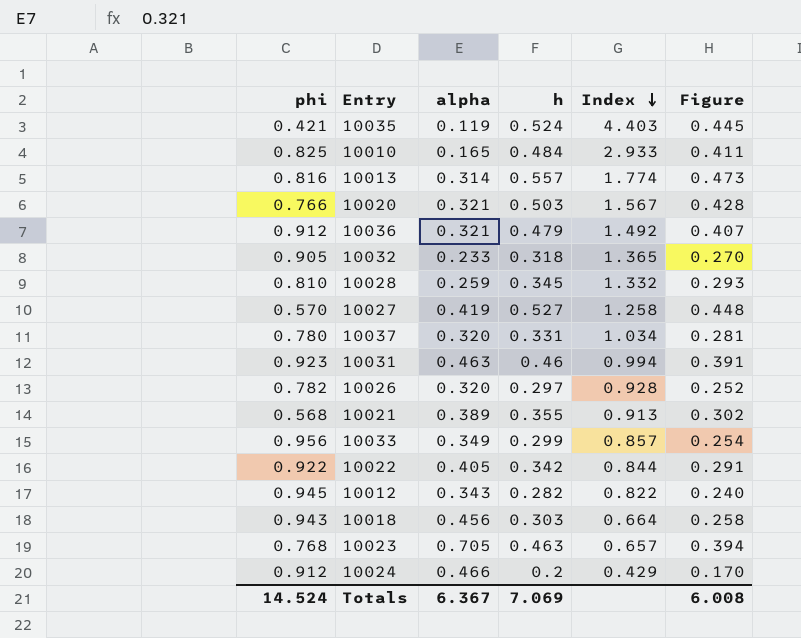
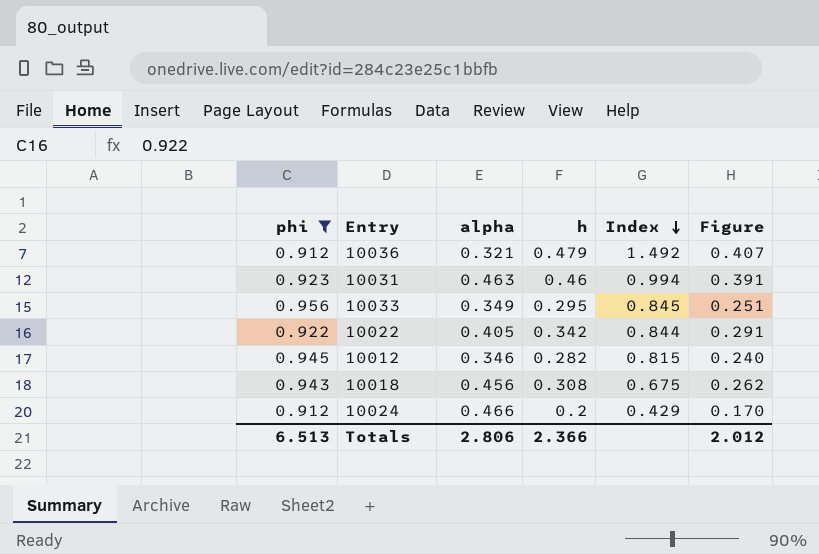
filter: none -> phi >= 0.912
10033 | h: 0.299 -> 0.295
10033 | Index: 0.857 -> 0.845
10033 | Figure: 0.254 -> 0.251
10012 | alpha: 0.343 -> 0.346
10012 | Index: 0.822 -> 0.815
10018 | h: 0.303 -> 0.308
10018 | Index: 0.664 -> 0.675
10018 | Figure: 0.258 -> 0.262
Totals | phi: 14.524 -> 6.513
Totals | alpha: 6.367 -> 2.806
Totals | h: 7.069 -> 2.366
Totals | Figure: 6.008 -> 2.012

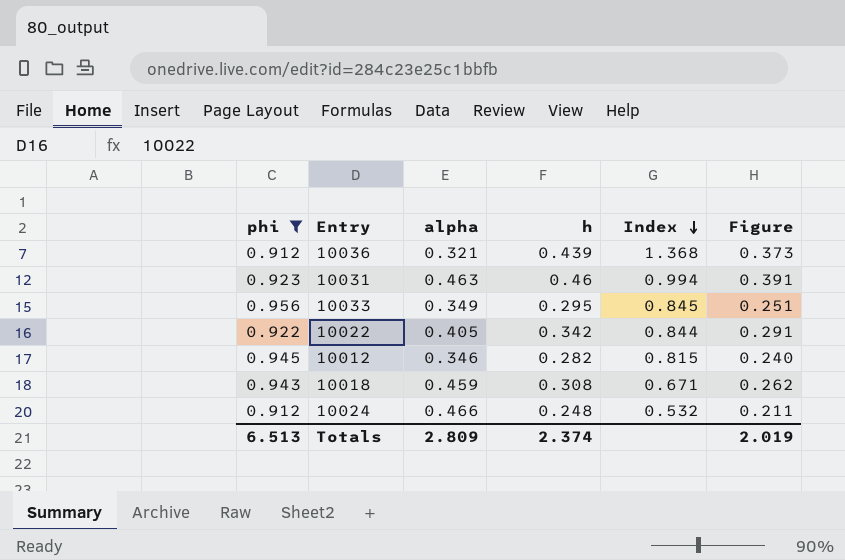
10036 | h: 0.479 -> 0.439
10036 | Index: 1.492 -> 1.368
10036 | Figure: 0.407 -> 0.373
10018 | alpha: 0.456 -> 0.459
10018 | Index: 0.675 -> 0.671
10024 | h: 0.2 -> 0.248
10024 | Index: 0.429 -> 0.532
10024 | Figure: 0.170 -> 0.211
Totals | alpha: 2.806 -> 2.809
Totals | h: 2.366 -> 2.374
Totals | Figure: 2.012 -> 2.019

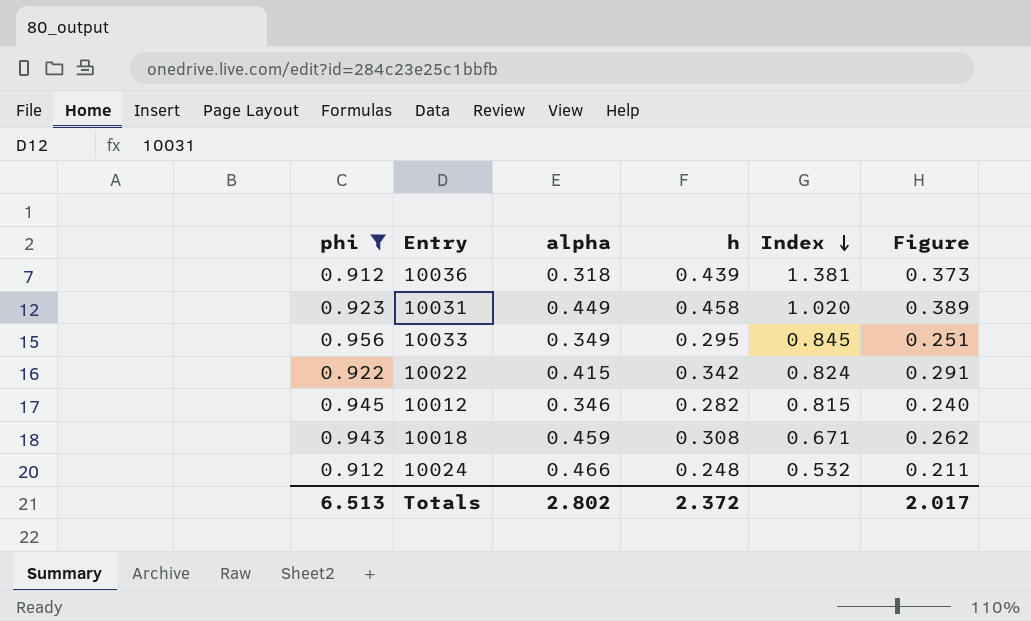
10036 | alpha: 0.321 -> 0.318
10036 | Index: 1.368 -> 1.381
10031 | alpha: 0.463 -> 0.449
10031 | h: 0.46 -> 0.458
10031 | Index: 0.994 -> 1.020
10031 | Figure: 0.391 -> 0.389
10022 | alpha: 0.405 -> 0.415
10022 | Index: 0.844 -> 0.824
Totals | alpha: 2.809 -> 2.802
Totals | h: 2.374 -> 2.372
Totals | Figure: 2.019 -> 2.017

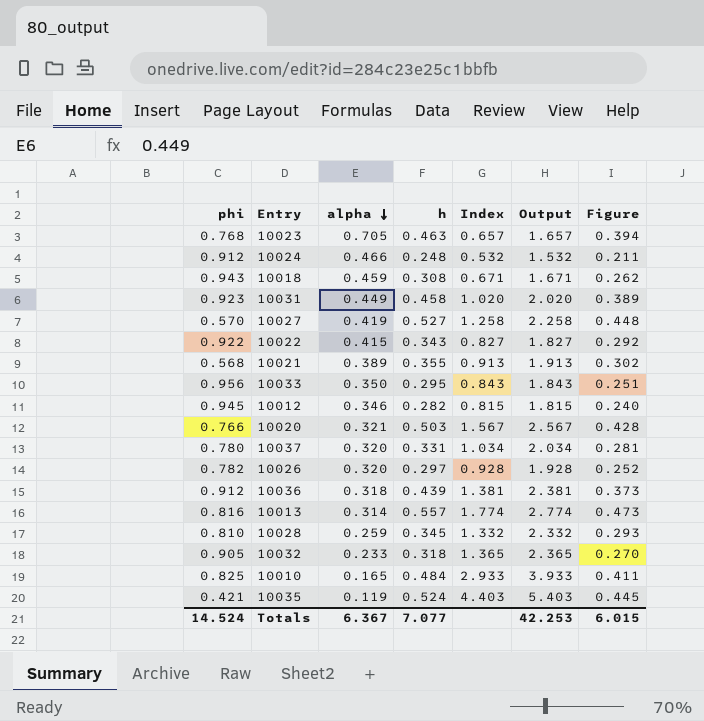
filter: phi >= 0.912 -> none
row order: Index descending -> alpha descending
column Output | formula: none -> [Index] + 1
10022 | h: 0.342 -> 0.343
10022 | Index: 0.824 -> 0.827
10022 | Figure: 0.291 -> 0.292
10033 | alpha: 0.349 -> 0.350
10033 | Index: 0.845 -> 0.843
Totals | phi: 6.513 -> 14.524
Totals | alpha: 2.802 -> 6.367
Totals | h: 2.372 -> 7.077
Totals | Figure: 2.017 -> 6.015

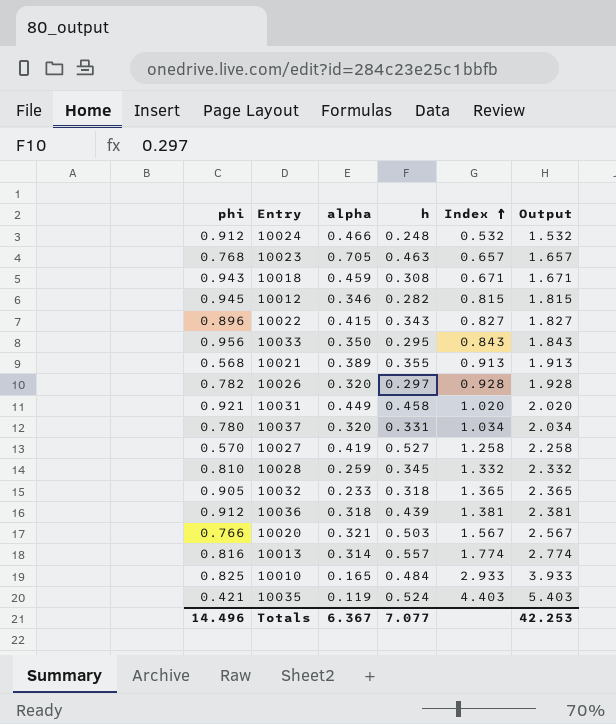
row order: alpha descending -> Index ascending
column Figure | formula: [h] * 0.85 -> none
10022 | phi: 0.922 -> 0.896
10031 | phi: 0.923 -> 0.921
Totals | phi: 14.524 -> 14.496

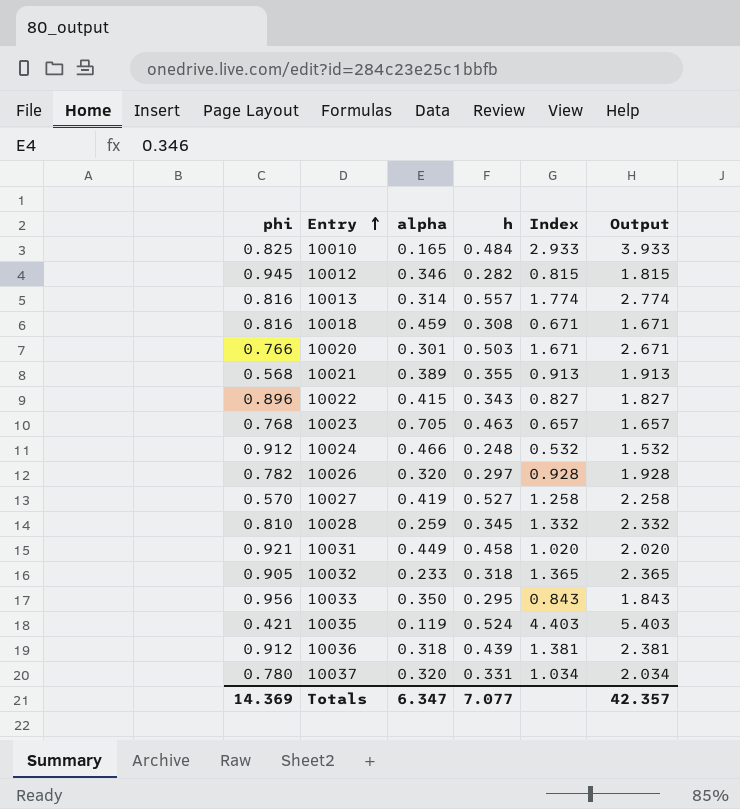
row order: Index ascending -> Entry ascending
10018 | phi: 0.943 -> 0.816
10020 | alpha: 0.321 -> 0.301
10020 | Index: 1.567 -> 1.671
10020 | Output: 2.567 -> 2.671
Totals | phi: 14.496 -> 14.369
Totals | alpha: 6.367 -> 6.347
Totals | Output: 42.253 -> 42.357

